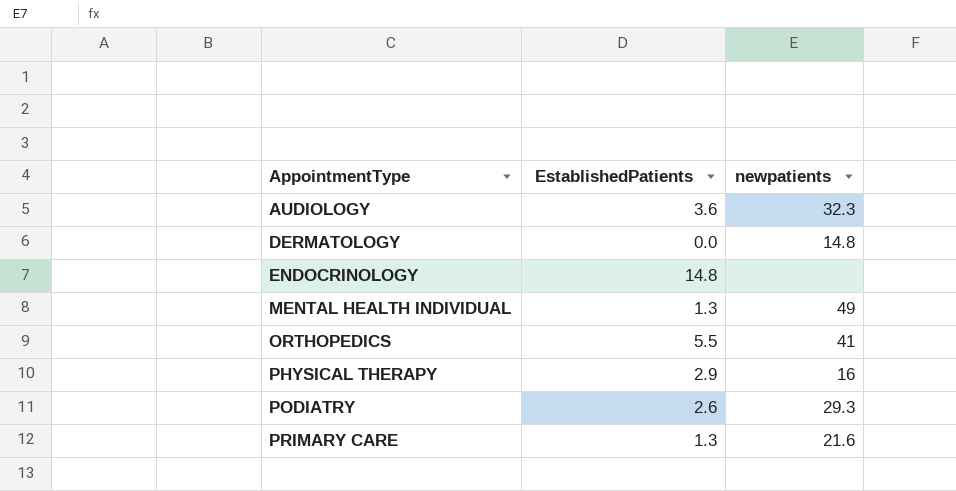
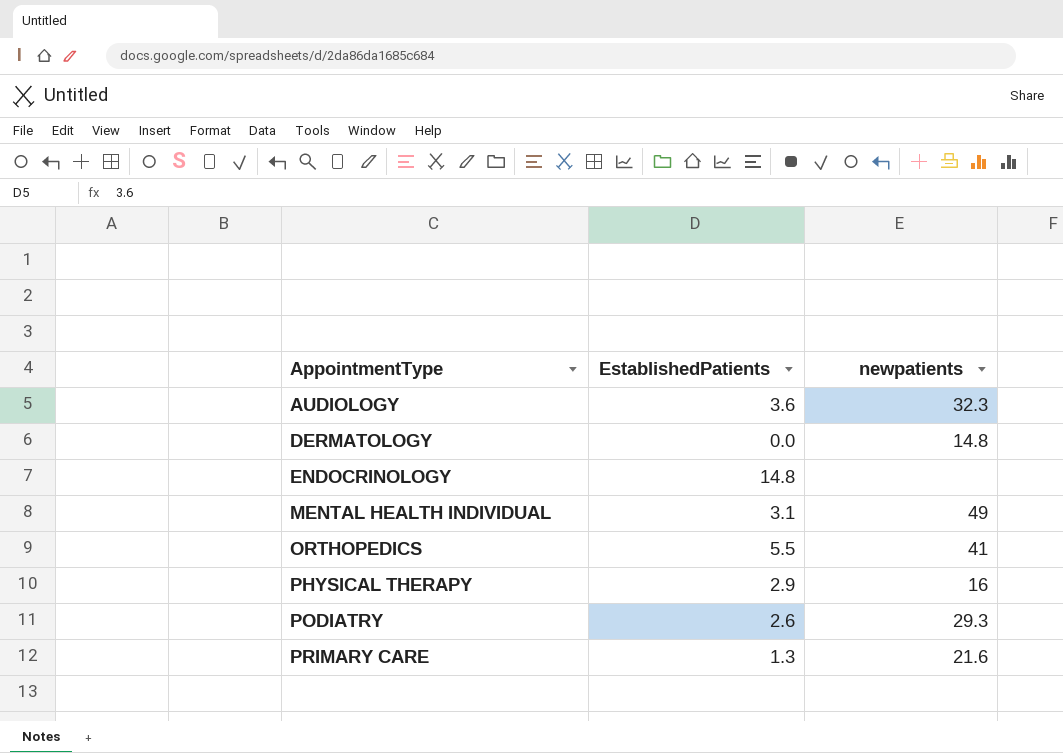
MENTAL HEALTH INDIVIDUAL | EstablishedPatients: 1.3 -> 3.1

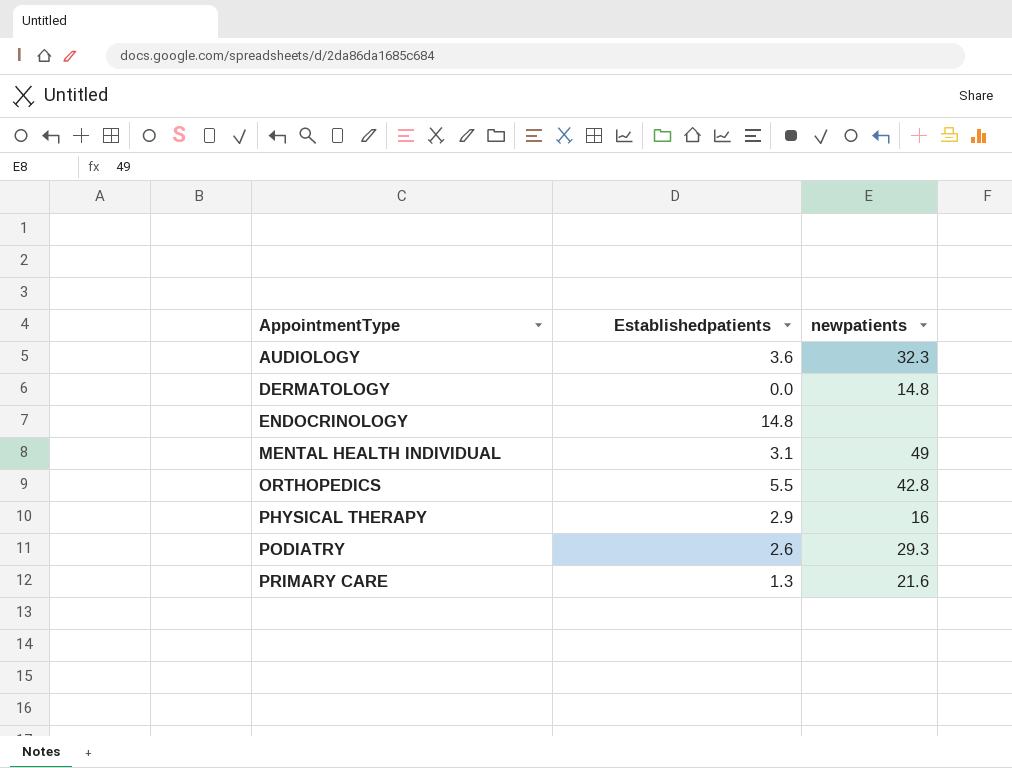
column name: EstablishedPatients -> Establishedpatients
ORTHOPEDICS | newpatients: 41 -> 42.8

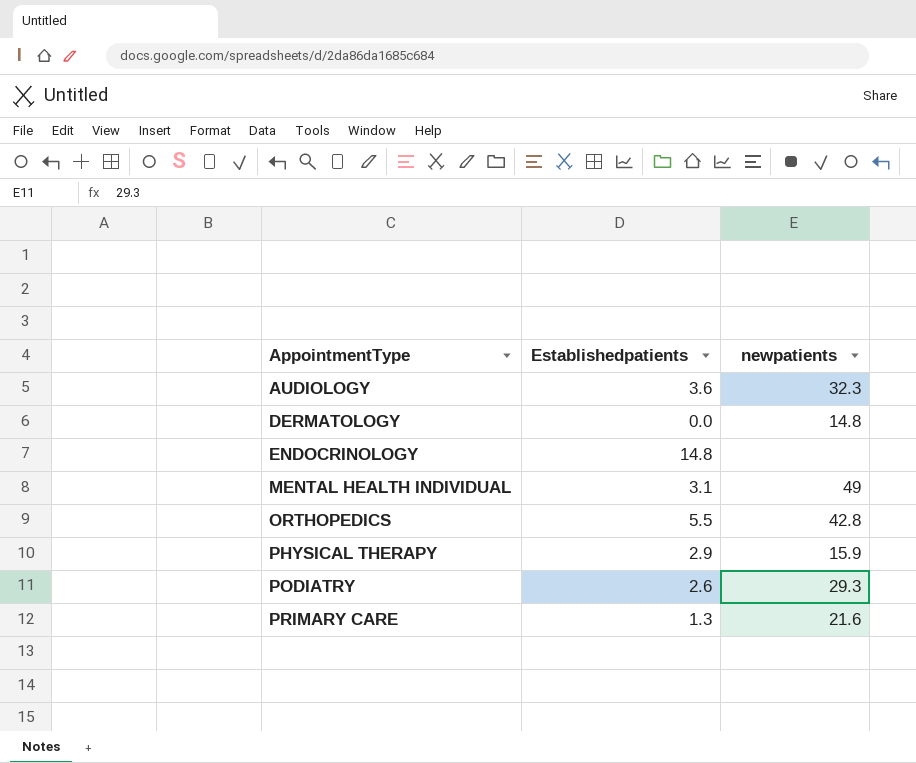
PHYSICAL THERAPY | newpatients: 16 -> 15.9

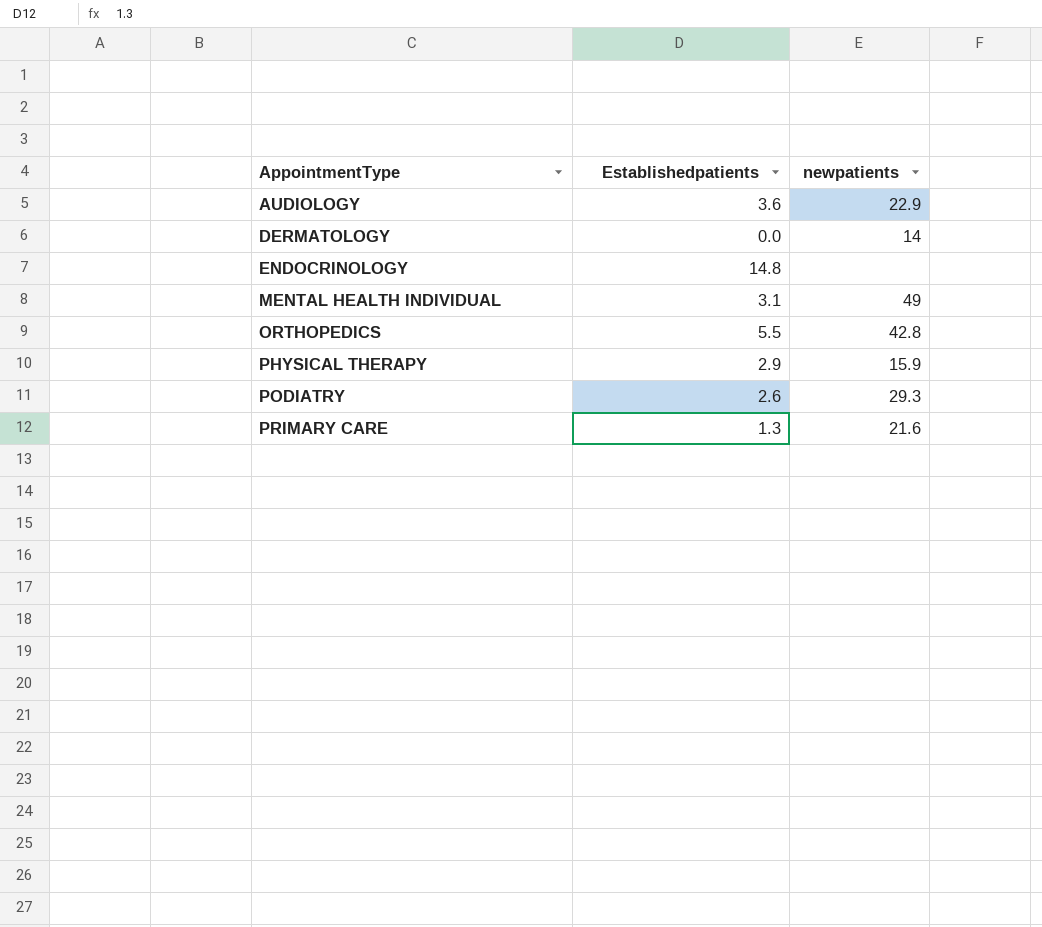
AUDIOLOGY | newpatients: 32.3 -> 22.9
DERMATOLOGY | newpatients: 14.8 -> 14

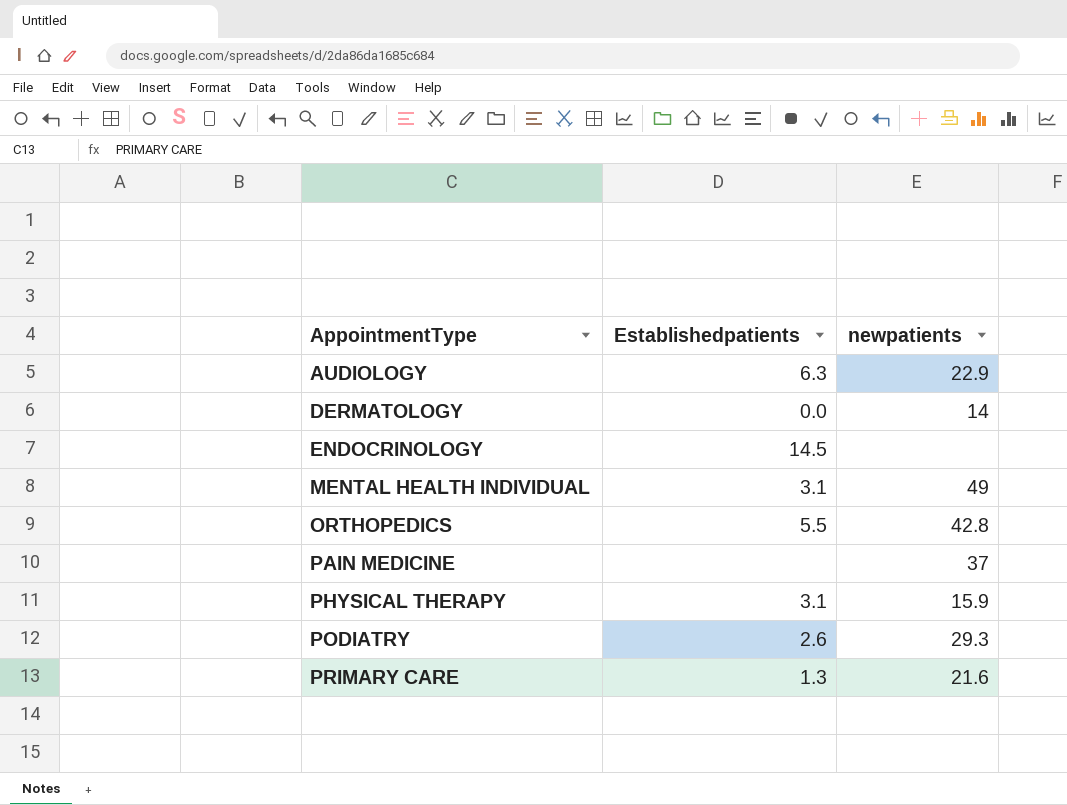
AUDIOLOGY | Establishedpatients: 3.6 -> 6.3
ENDOCRINOLOGY | Establishedpatients: 14.8 -> 14.5
row PAIN MEDICINE: none -> none | 37
PHYSICAL THERAPY | Establishedpatients: 2.9 -> 3.1

